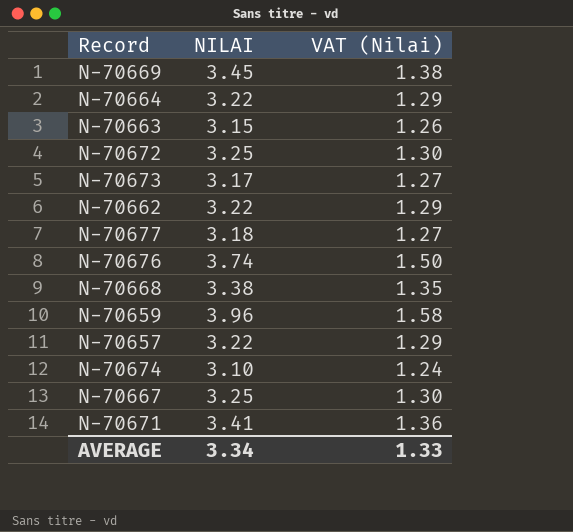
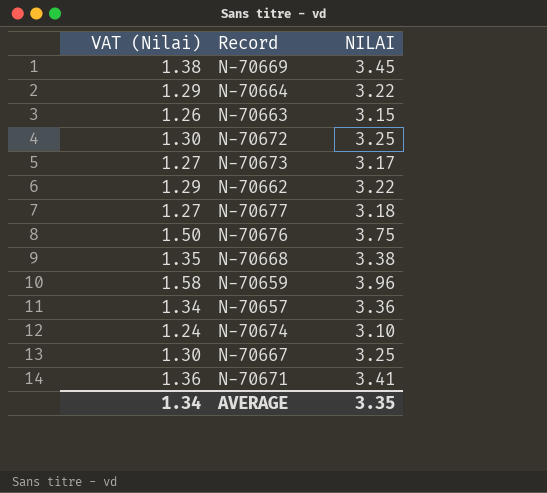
column VAT (Nilai) | position: 3 -> 1
N-70676 | NILAI: 3.74 -> 3.75
N-70657 | VAT (Nilai): 1.29 -> 1.34
N-70657 | NILAI: 3.22 -> 3.36
AVERAGE | VAT (Nilai): 1.33 -> 1.34
AVERAGE | NILAI: 3.34 -> 3.35

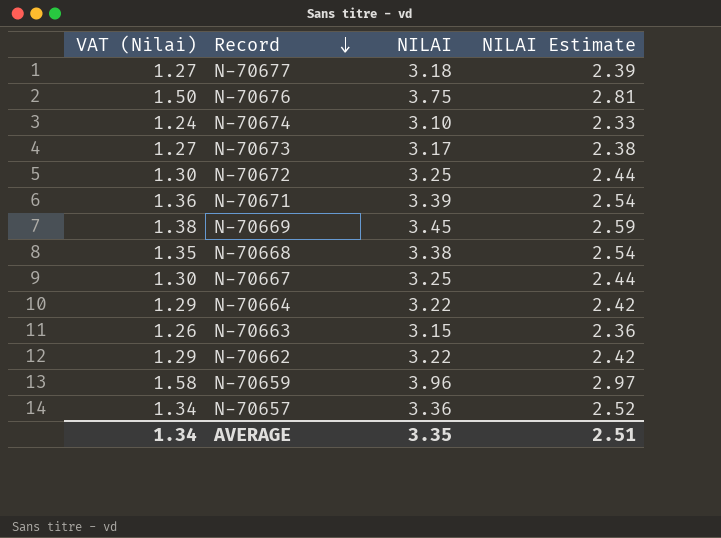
row order: none -> Record descending
column NILAI Estimate | formula: none -> [NILAI] * 0.75
N-70671 | NILAI: 3.41 -> 3.39

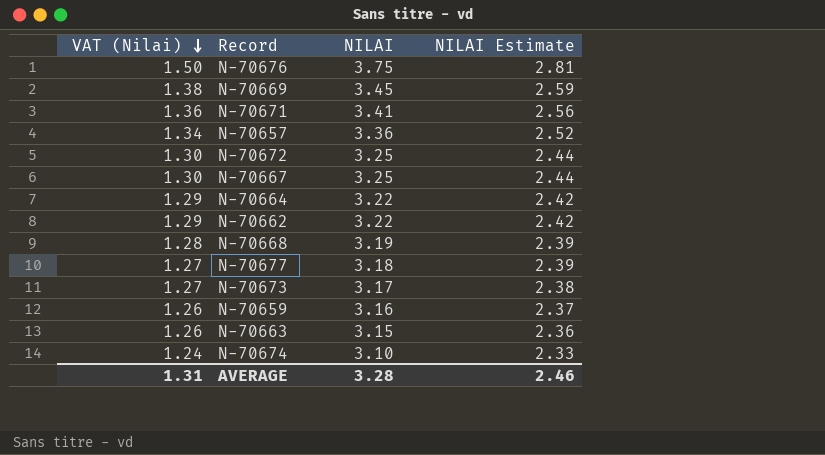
row order: Record descending -> VAT (Nilai) descending
N-70671 | NILAI: 3.39 -> 3.41
N-70671 | NILAI Estimate: 2.54 -> 2.56
N-70668 | VAT (Nilai): 1.35 -> 1.28
N-70668 | NILAI: 3.38 -> 3.19
N-70668 | NILAI Estimate: 2.54 -> 2.39
N-70659 | VAT (Nilai): 1.58 -> 1.26
N-70659 | NILAI: 3.96 -> 3.16
N-70659 | NILAI Estimate: 2.97 -> 2.37
AVERAGE | VAT (Nilai): 1.34 -> 1.31
AVERAGE | NILAI: 3.35 -> 3.28
AVERAGE | NILAI Estimate: 2.51 -> 2.46

